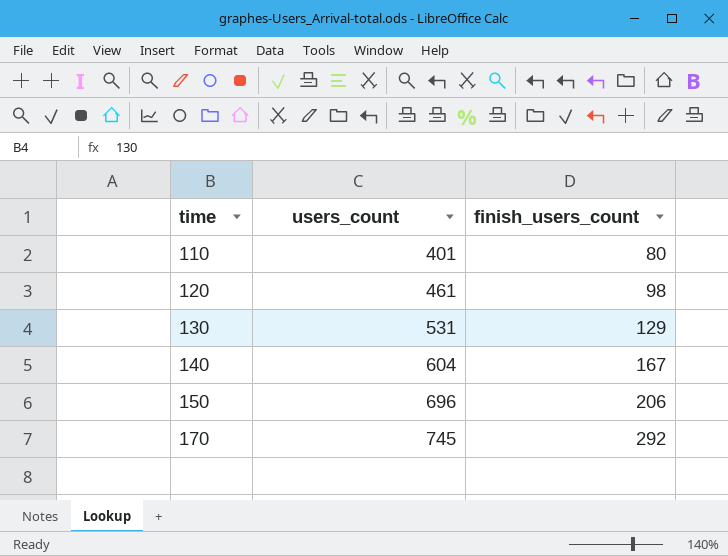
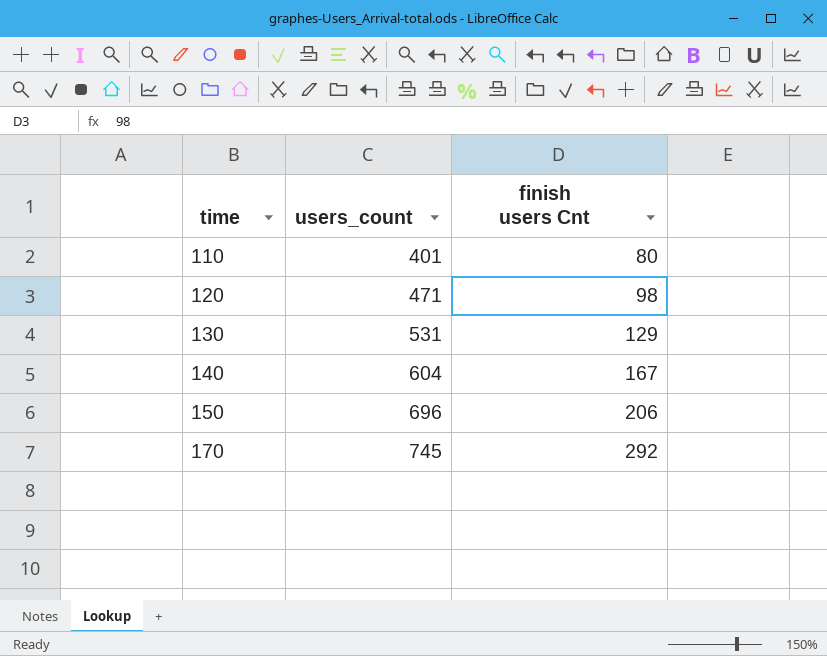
column name: finish_users_count -> finish users Cnt
120 | users_count: 461 -> 471

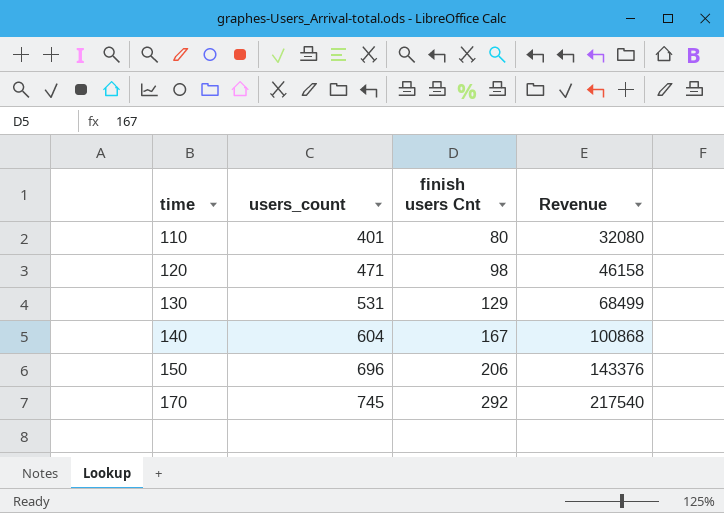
column Revenue | formula: none -> [users_count] * [finish users Cnt]

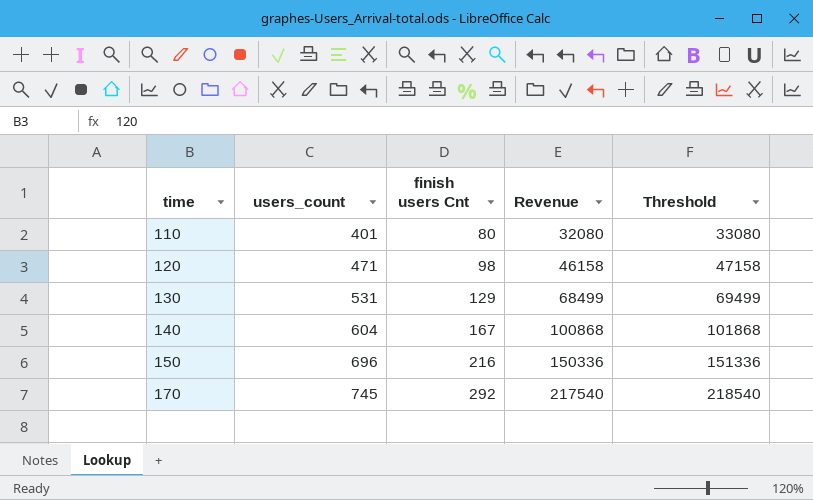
column Threshold | formula: none -> [Revenue] + 1000
150 | finish users Cnt: 206 -> 216
150 | Revenue: 143376 -> 150336

